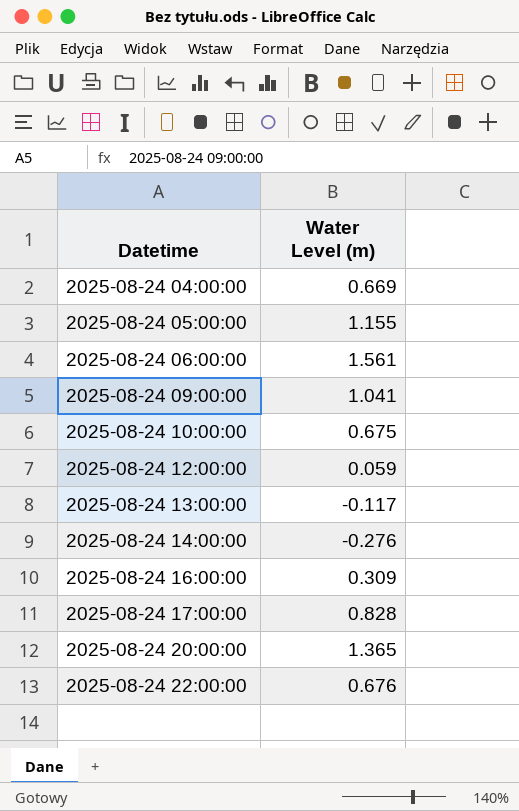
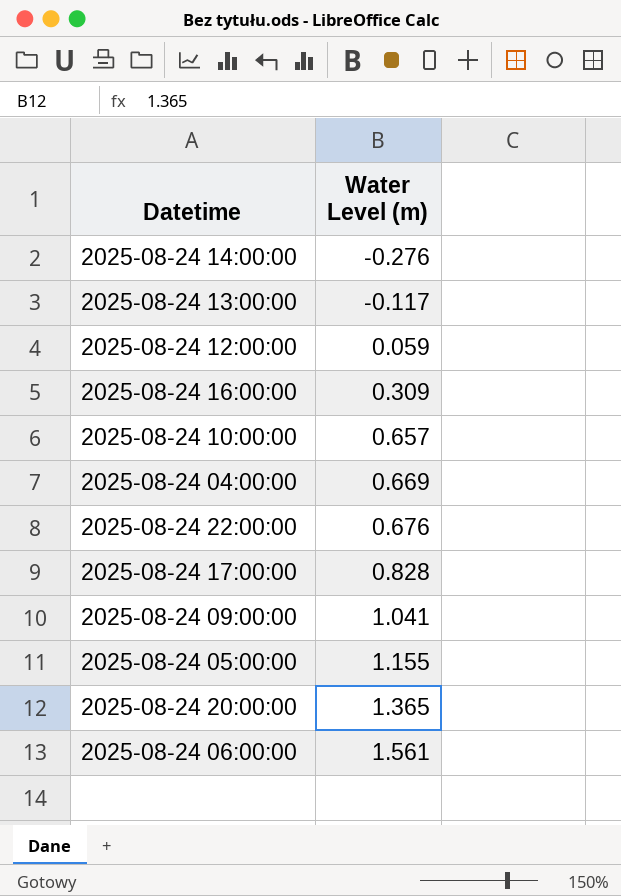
row order: Datetime ascending -> Water Level (m) ascending
2025-08-24 10:00:00 | Water Level (m): 0.675 -> 0.657

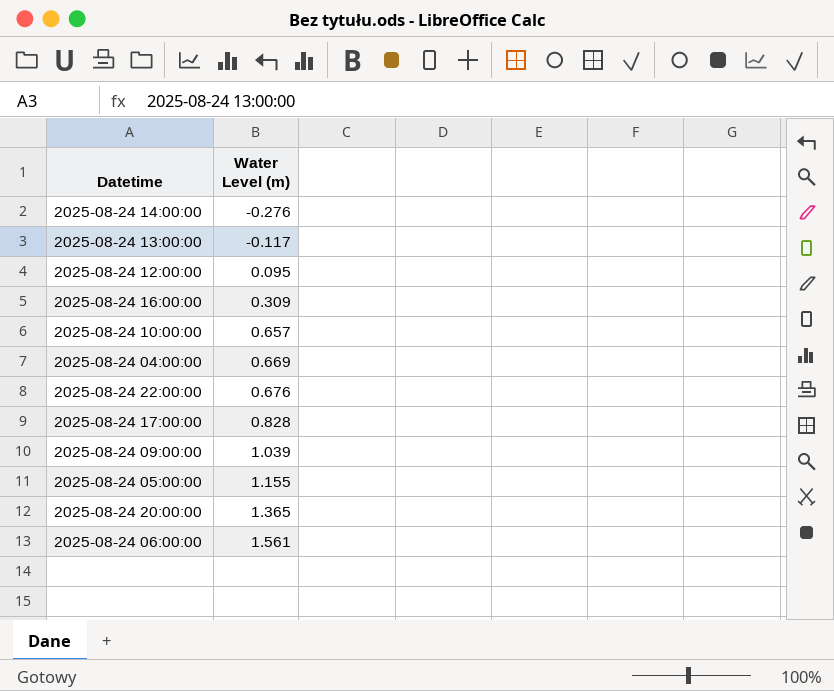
2025-08-24 12:00:00 | Water Level (m): 0.059 -> 0.095
2025-08-24 09:00:00 | Water Level (m): 1.041 -> 1.039

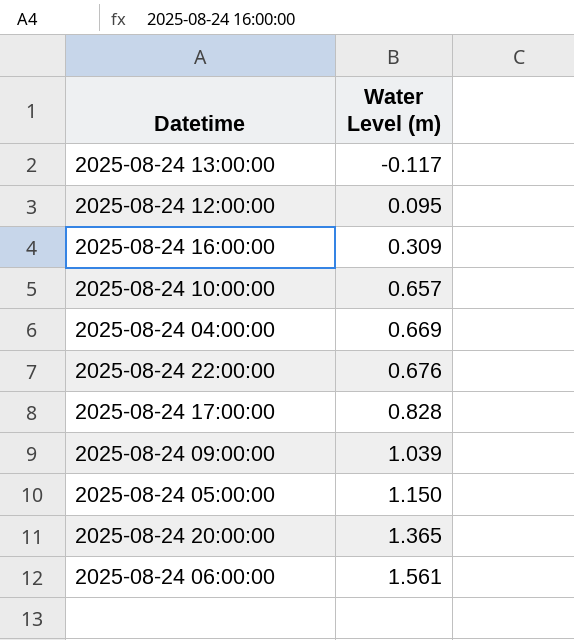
row 2025-08-24 14:00:00: -0.276 -> none
2025-08-24 05:00:00 | Water Level (m): 1.155 -> 1.150

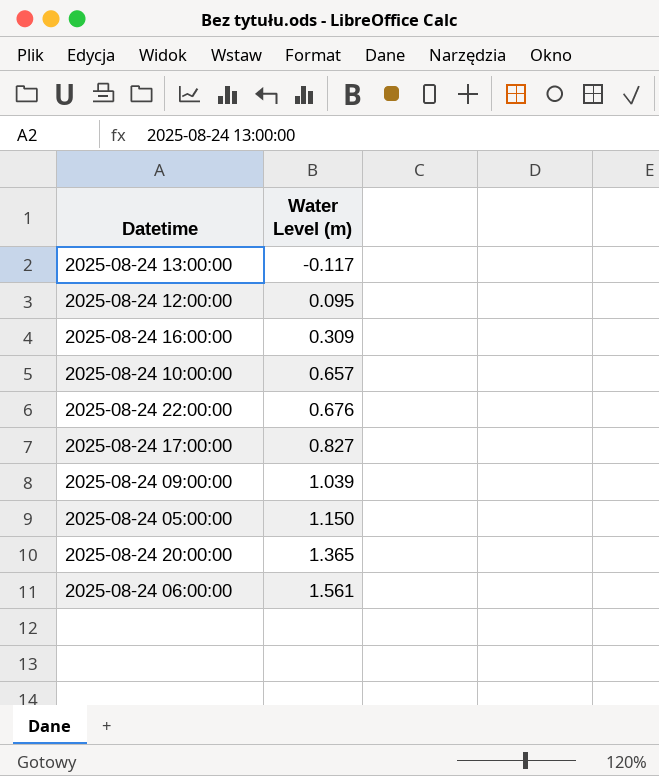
row 2025-08-24 04:00:00: 0.669 -> none
2025-08-24 17:00:00 | Water Level (m): 0.828 -> 0.827

